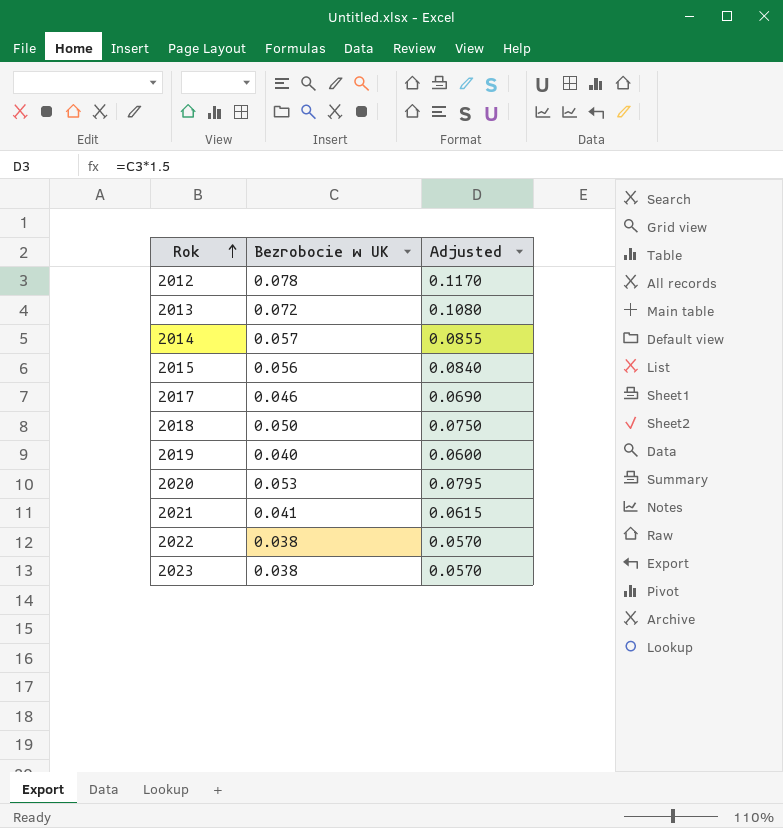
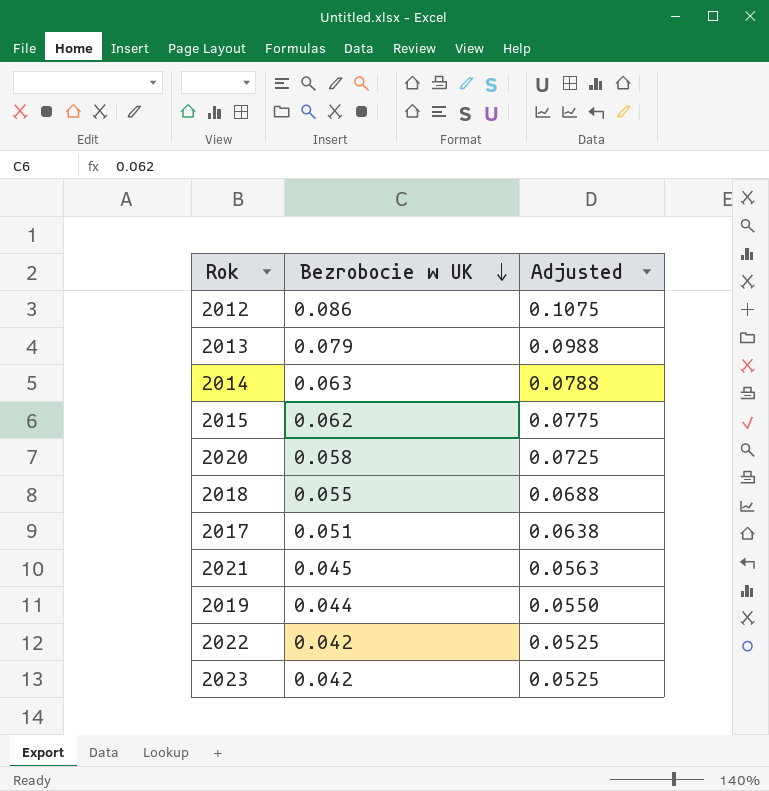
row order: Rok ascending -> Bezrobocie w UK descending
column Adjusted | formula: [Bezrobocie w UK] * 1.5 -> [Bezrobocie w UK] * 1.25
2012 | Bezrobocie w UK: 0.078 -> 0.086
2013 | Bezrobocie w UK: 0.072 -> 0.079
2014 | Bezrobocie w UK: 0.057 -> 0.063
2015 | Bezrobocie w UK: 0.056 -> 0.062
2020 | Bezrobocie w UK: 0.053 -> 0.058
2018 | Bezrobocie w UK: 0.050 -> 0.055
2017 | Bezrobocie w UK: 0.046 -> 0.051
2021 | Bezrobocie w UK: 0.041 -> 0.045
2019 | Bezrobocie w UK: 0.040 -> 0.044
2022 | Bezrobocie w UK: 0.038 -> 0.042
2023 | Bezrobocie w UK: 0.038 -> 0.042

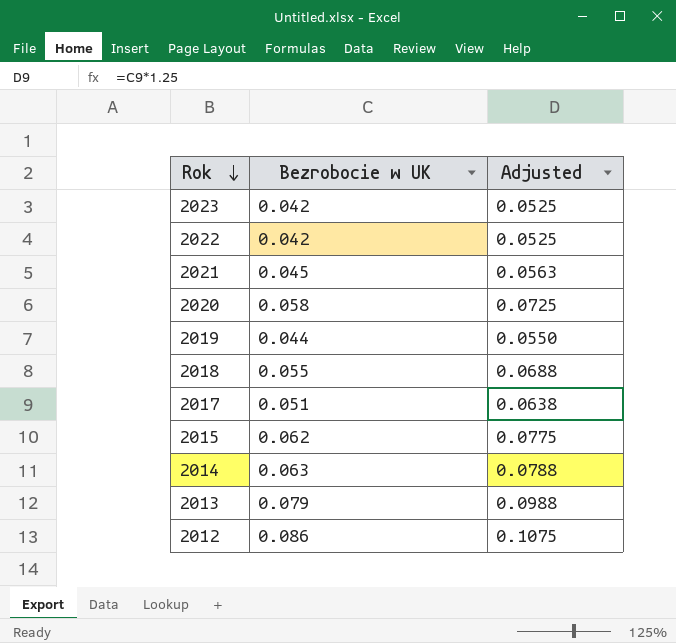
row order: Bezrobocie w UK descending -> Rok descending

